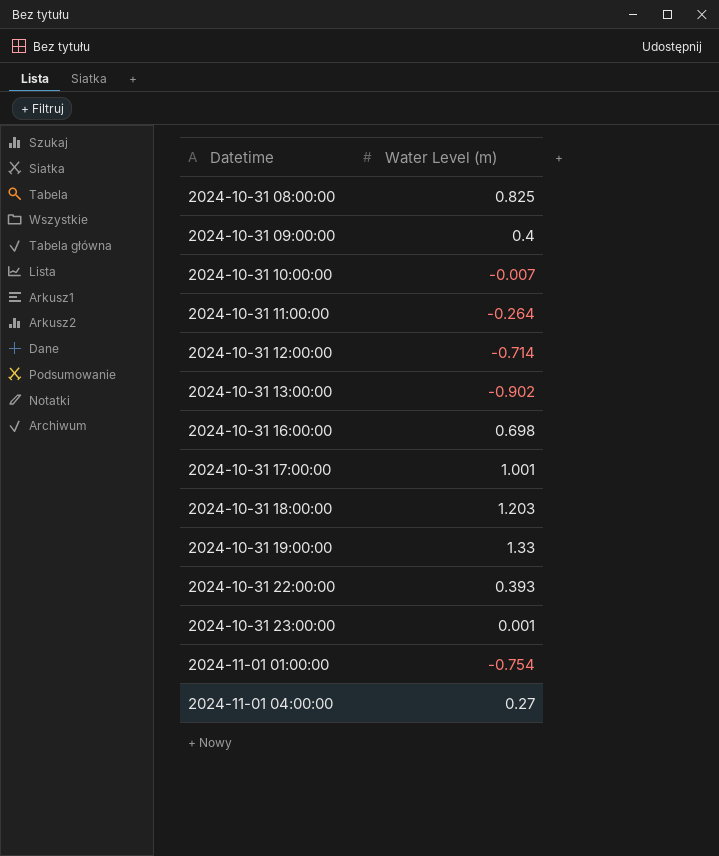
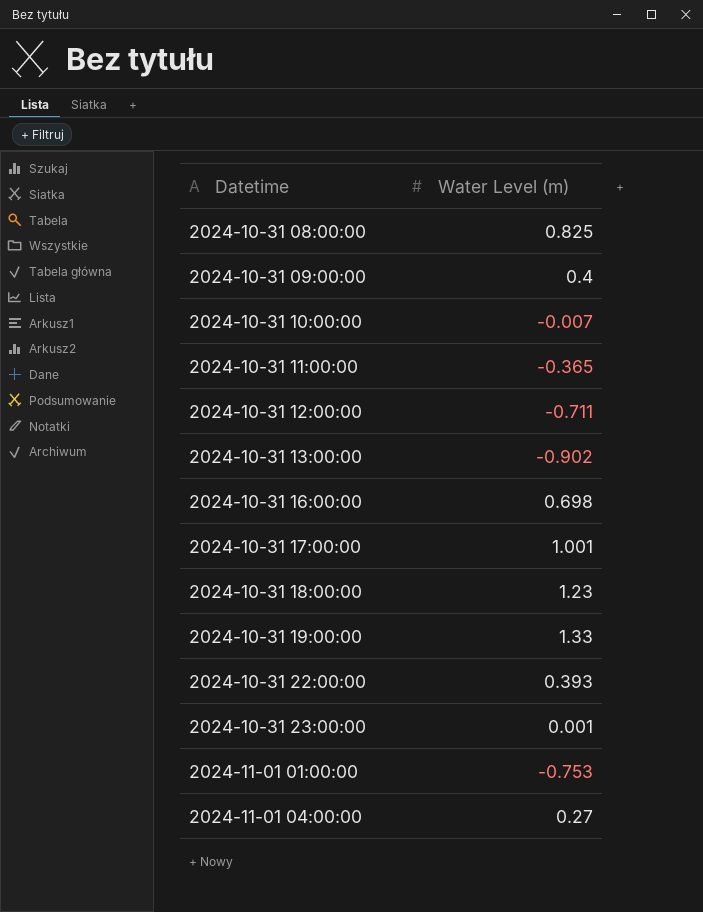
2024-10-31 11:00:00 | Water Level (m): -0.264 -> -0.365
2024-10-31 12:00:00 | Water Level (m): -0.714 -> -0.711
2024-10-31 18:00:00 | Water Level (m): 1.203 -> 1.23
2024-11-01 01:00:00 | Water Level (m): -0.754 -> -0.753

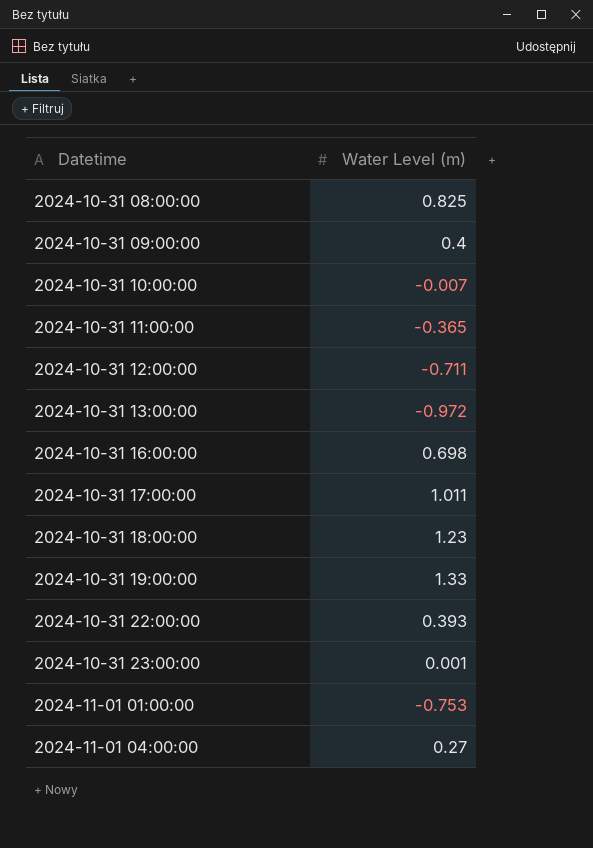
2024-10-31 13:00:00 | Water Level (m): -0.902 -> -0.972
2024-10-31 17:00:00 | Water Level (m): 1.001 -> 1.011

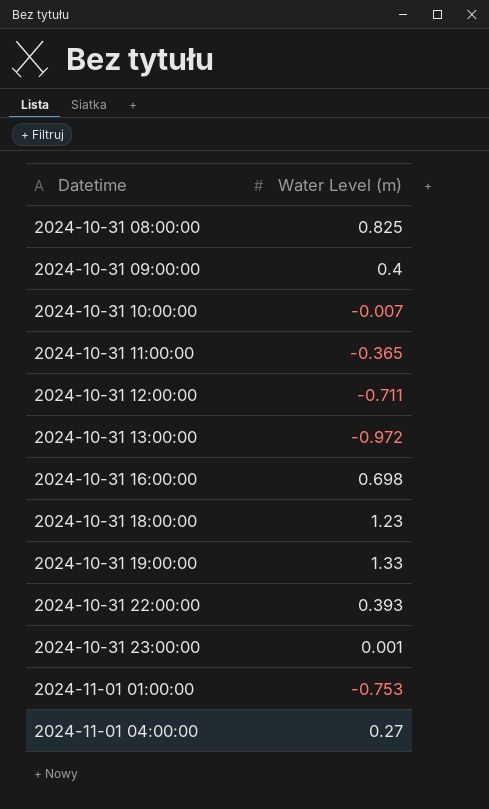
row 2024-10-31 17:00:00: 1.011 -> none

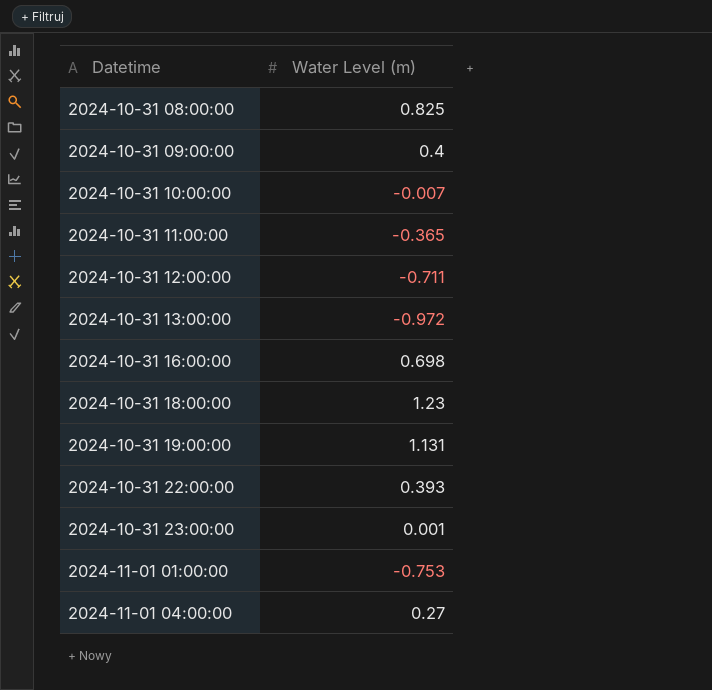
2024-10-31 19:00:00 | Water Level (m): 1.33 -> 1.131

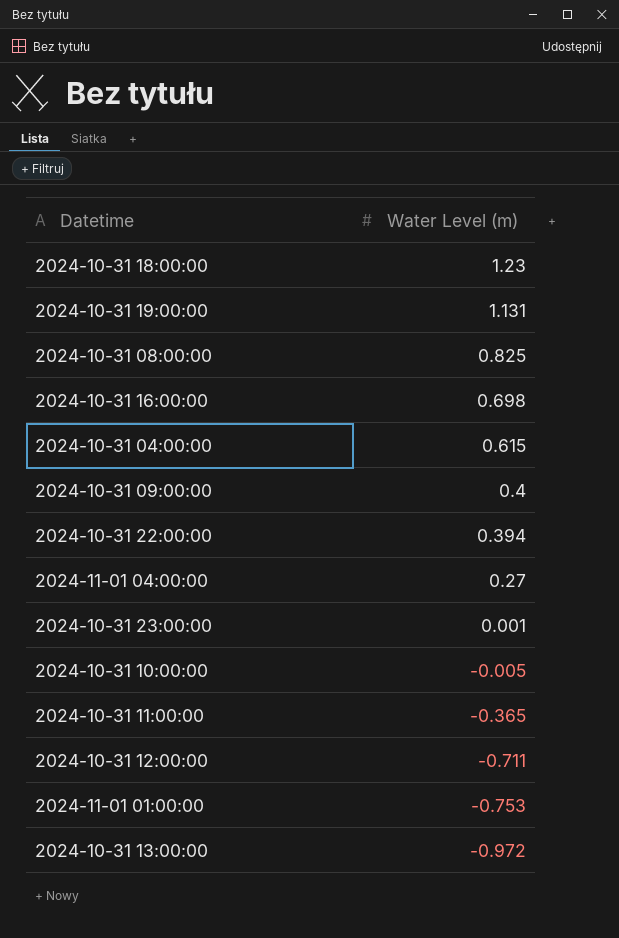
row order: Datetime ascending -> Water Level (m) descending
row 2024-10-31 04:00:00: none -> 0.615
2024-10-31 22:00:00 | Water Level (m): 0.393 -> 0.394
2024-10-31 10:00:00 | Water Level (m): -0.007 -> -0.005

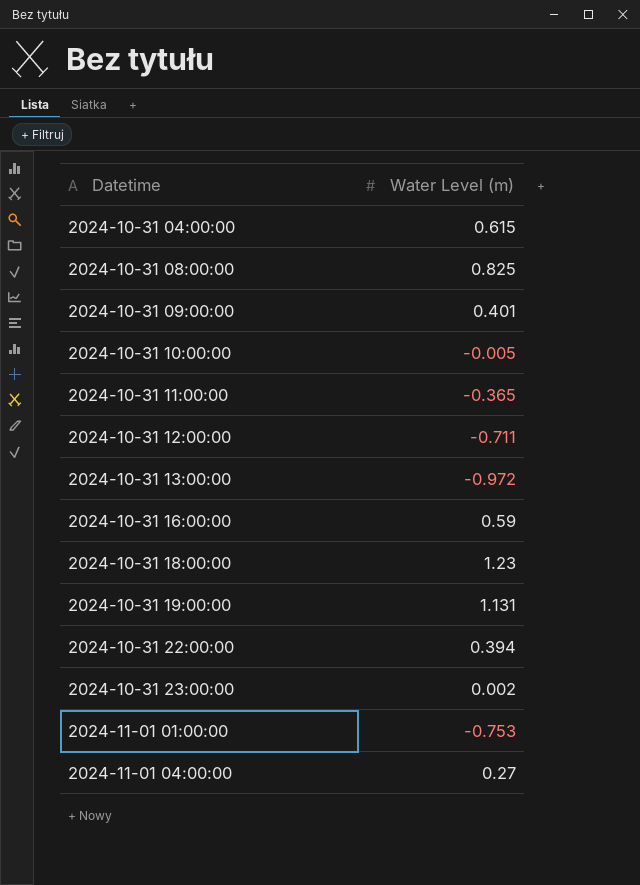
row order: Water Level (m) descending -> Datetime ascending
2024-10-31 09:00:00 | Water Level (m): 0.4 -> 0.401
2024-10-31 16:00:00 | Water Level (m): 0.698 -> 0.59
2024-10-31 23:00:00 | Water Level (m): 0.001 -> 0.002

